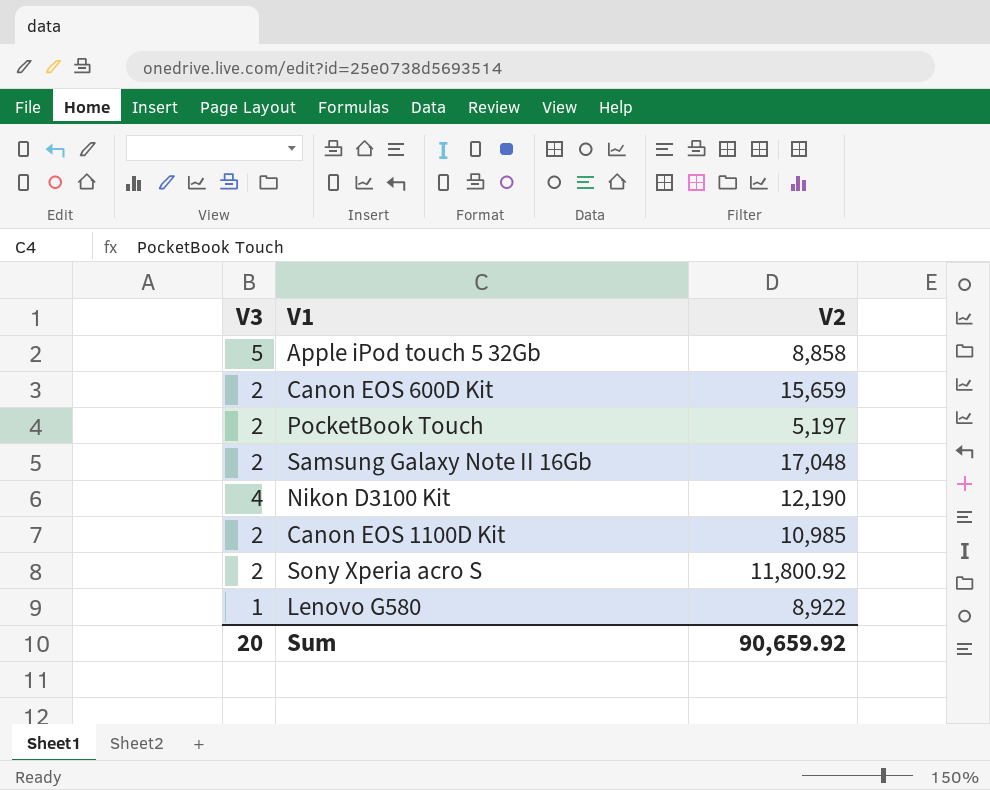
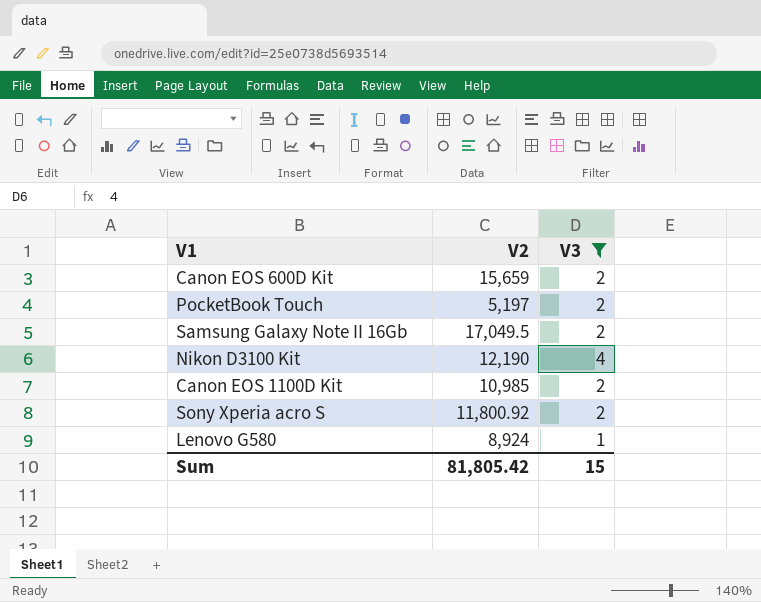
filter: none -> V3 != 5
column V3 | position: 1 -> 3
Samsung Galaxy Note II 16Gb | V2: 17,048 -> 17,049.5
Lenovo G580 | V2: 8,922 -> 8,924
Sum | V2: 90,659.92 -> 81,805.42
Sum | V3: 20 -> 15

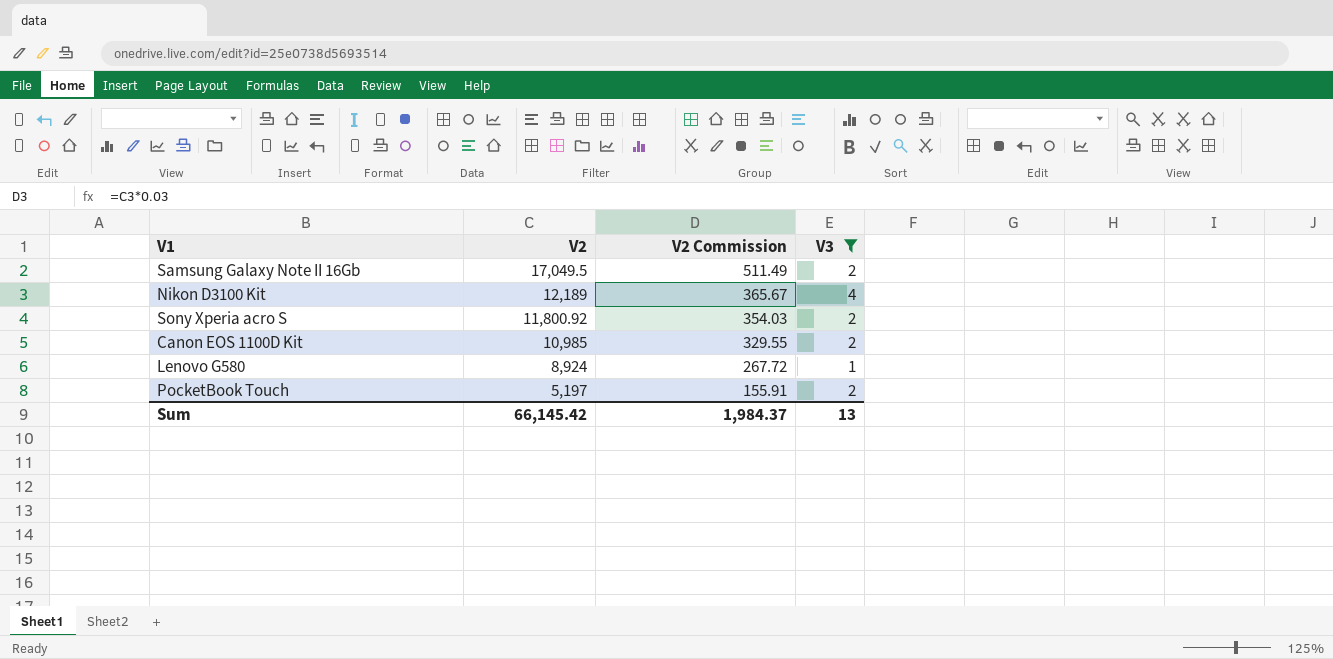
row order: none -> V2 descending
column V2 Commission | formula: none -> [V2] * 0.03
row Canon EOS 600D Kit: 15,659 | 2 -> none
Nikon D3100 Kit | V2: 12,190 -> 12,189
Sum | V2: 81,805.42 -> 66,145.42
Sum | V3: 15 -> 13

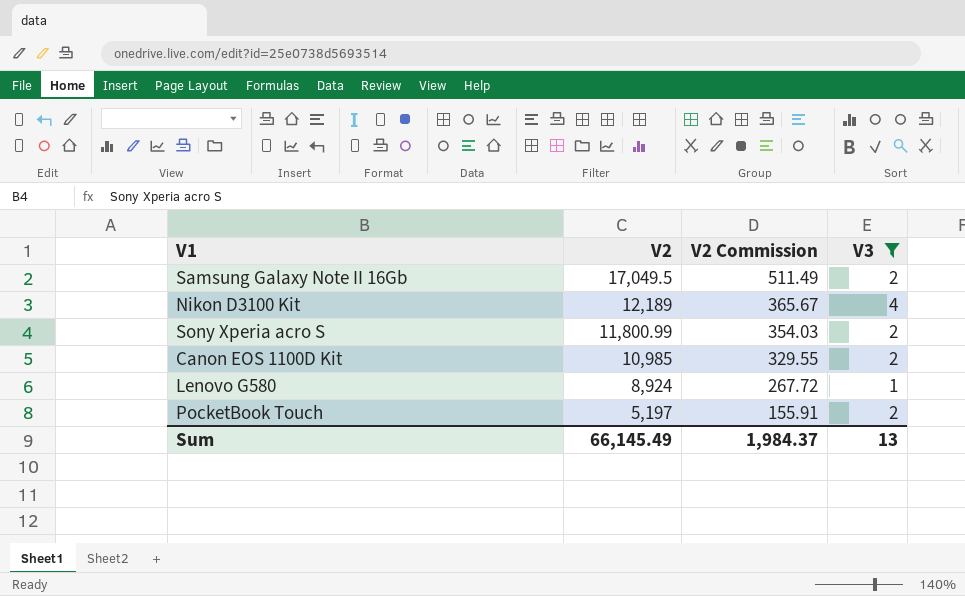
Sony Xperia acro S | V2: 11,800.92 -> 11,800.99
Sum | V2: 66,145.42 -> 66,145.49

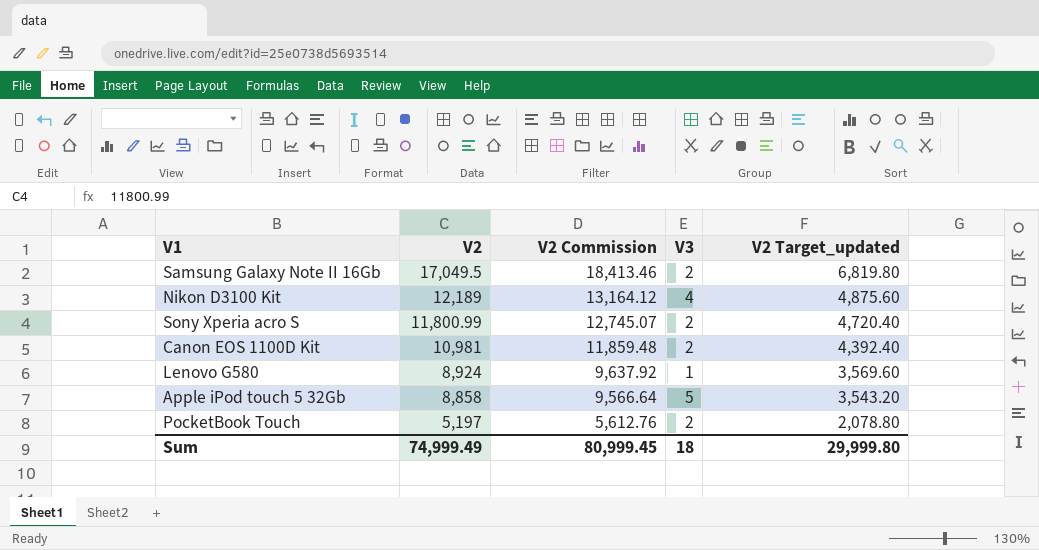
filter: V3 != 5 -> none
column V2 Commission | formula: [V2] * 0.03 -> [V2] * 1.08
column V2 Target_updated | formula: none -> [V2] * 0.4
Canon EOS 1100D Kit | V2: 10,985 -> 10,981
Sum | V2: 66,145.49 -> 74,999.49
Sum | V2 Commission: 1,984.37 -> 80,999.45
Sum | V3: 13 -> 18

